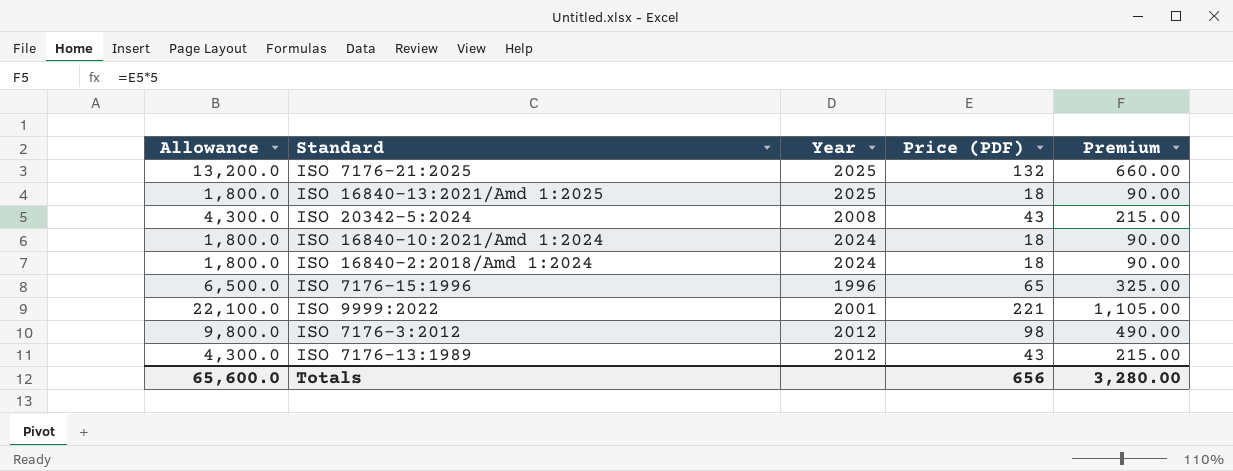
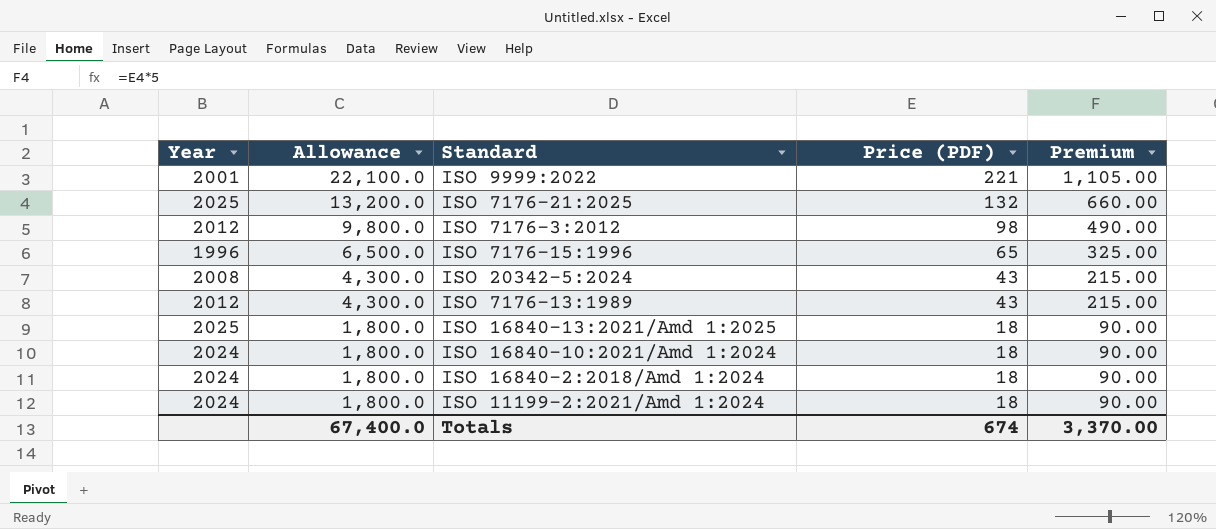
row order: none -> Allowance descending
column Year | position: 3 -> 1
row ISO 11199-2:2021/Amd 1:2024: none -> 2024 | 1,800.0 | 18 | 90.00
Totals | Allowance: 65,600.0 -> 67,400.0
Totals | Price (PDF): 656 -> 674
Totals | Premium: 3,280.00 -> 3,370.00

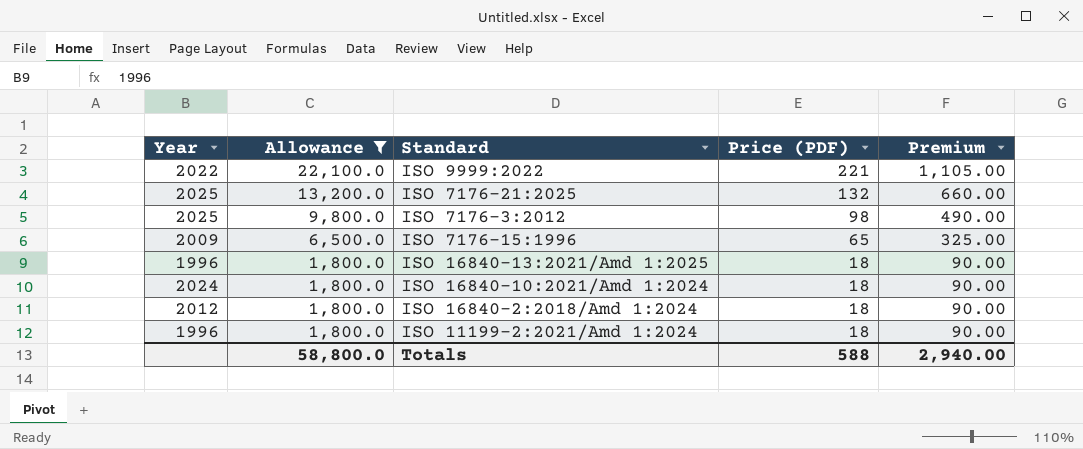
filter: none -> Allowance != 4,300.0
ISO 9999:2022 | Year: 2001 -> 2022
ISO 7176-3:2012 | Year: 2012 -> 2025
ISO 7176-15:1996 | Year: 1996 -> 2009
ISO 16840-13:2021/Amd 1:2025 | Year: 2025 -> 1996
ISO 16840-2:2018/Amd 1:2024 | Year: 2024 -> 2012
ISO 11199-2:2021/Amd 1:2024 | Year: 2024 -> 1996
Totals | Allowance: 67,400.0 -> 58,800.0
Totals | Price (PDF): 674 -> 588
Totals | Premium: 3,370.00 -> 2,940.00

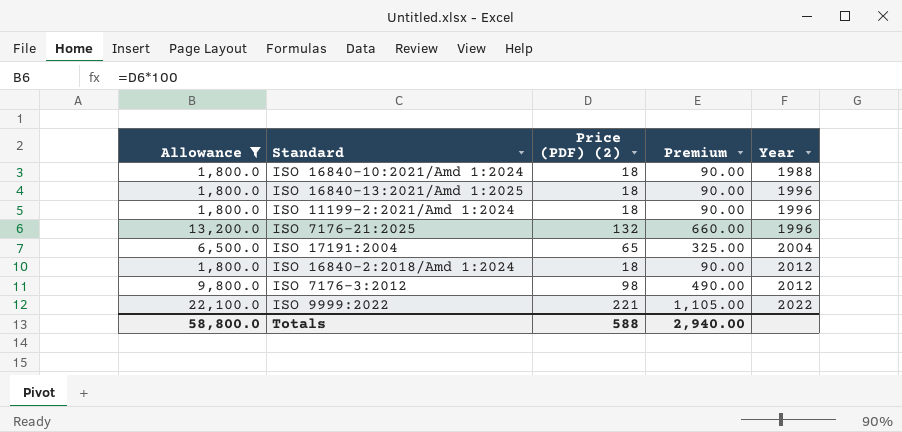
row order: Allowance descending -> Year ascending
column name: Price (PDF) -> Price (PDF) (2)
column Year | position: 1 -> 5
row ISO 7176-15:1996: 2009 | 6,500.0 | 65 | 325.00 -> none
ISO 16840-10:2021/Amd 1:2024 | Year: 2024 -> 1988
ISO 7176-21:2025 | Year: 2025 -> 1996
row ISO 17191:2004: none -> 6,500.0 | 65 | 325.00 | 2004
ISO 7176-3:2012 | Year: 2025 -> 2012

